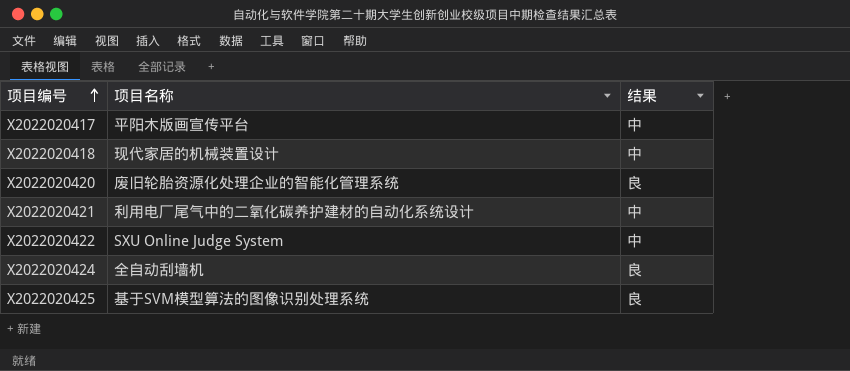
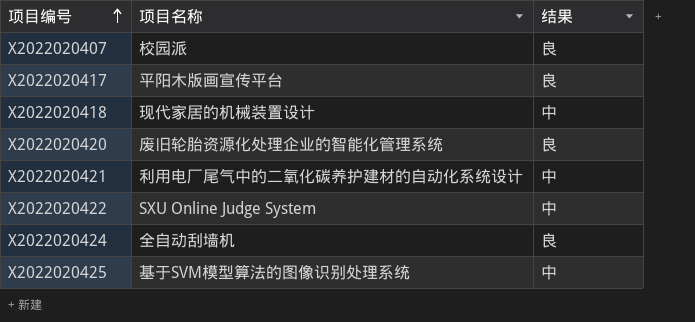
row X2022020407: none -> 校园派 | 良
X2022020417 | 结果: 中 -> 良
X2022020425 | 结果: 良 -> 中

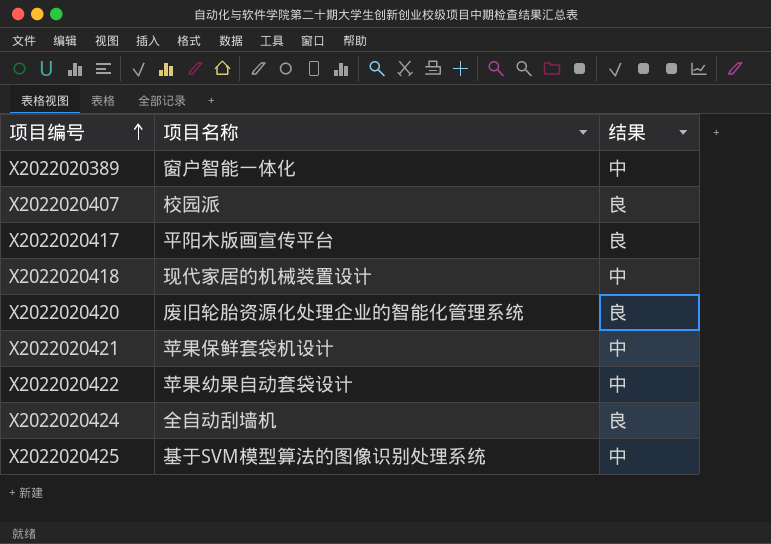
row X2022020389: none -> 窗户智能一体化 | 中
X2022020421 | 项目名称: 利用电厂尾气中的二氧化碳养护建材的自动化系统设计 -> 苹果保鲜套袋机设计
X2022020422 | 项目名称: SXU Online Judge System -> 苹果幼果自动套袋设计

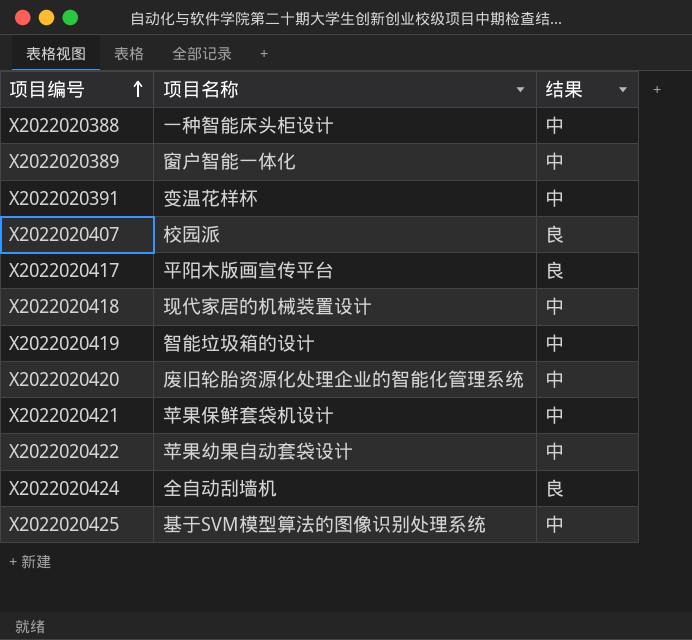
row X2022020388: none -> 一种智能床头柜设计 | 中
row X2022020391: none -> 变温花样杯 | 中
row X2022020419: none -> 智能垃圾箱的设计 | 中
X2022020420 | 结果: 良 -> 中

